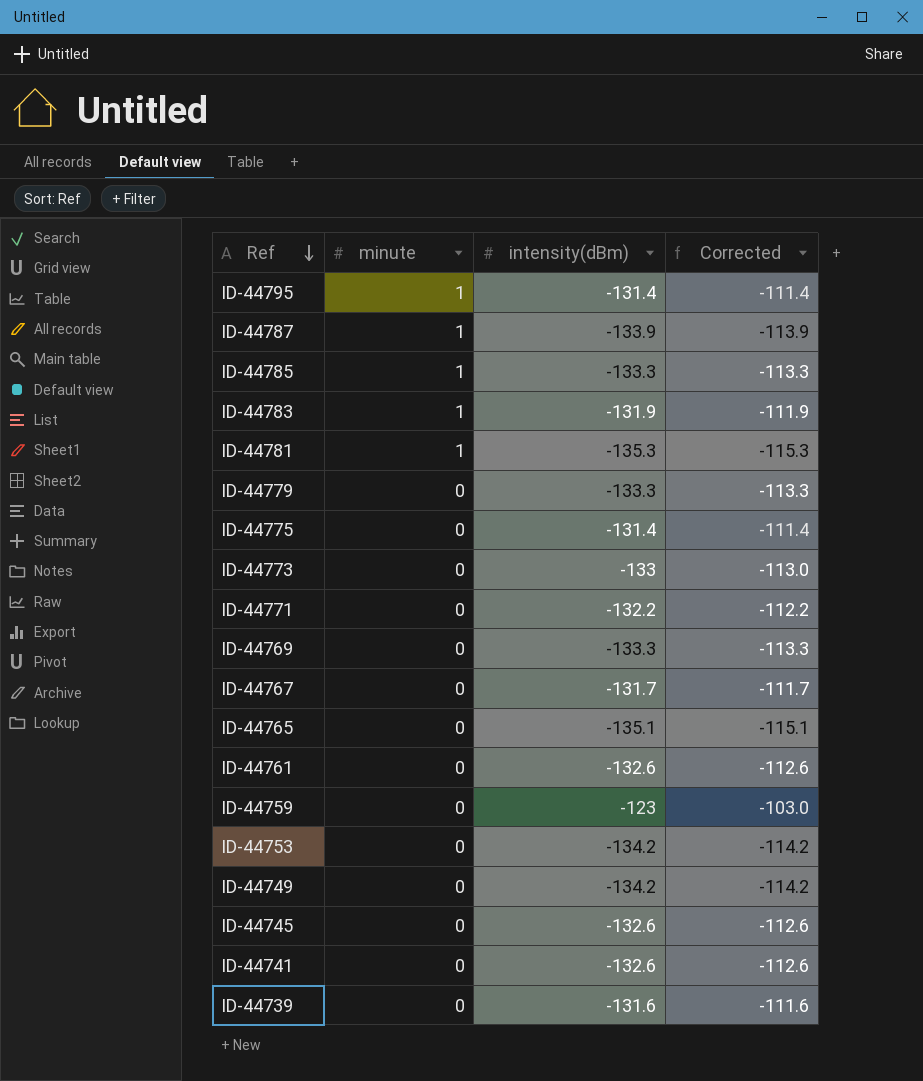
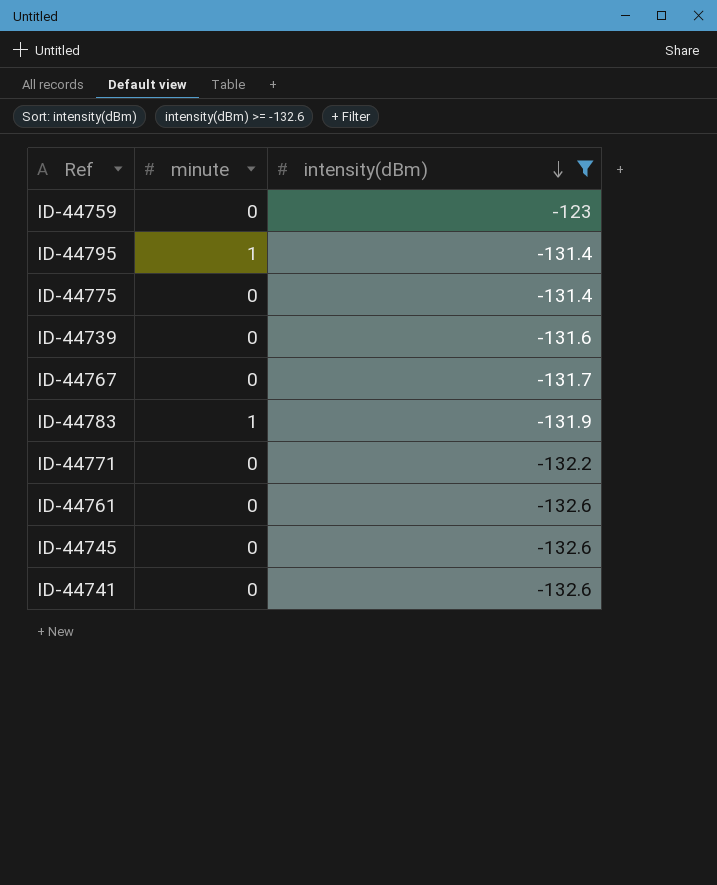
filter: none -> intensity(dBm) >= -132.6
row order: Ref descending -> intensity(dBm) descending
column Corrected | formula: [intensity(dBm)] + 20 -> none

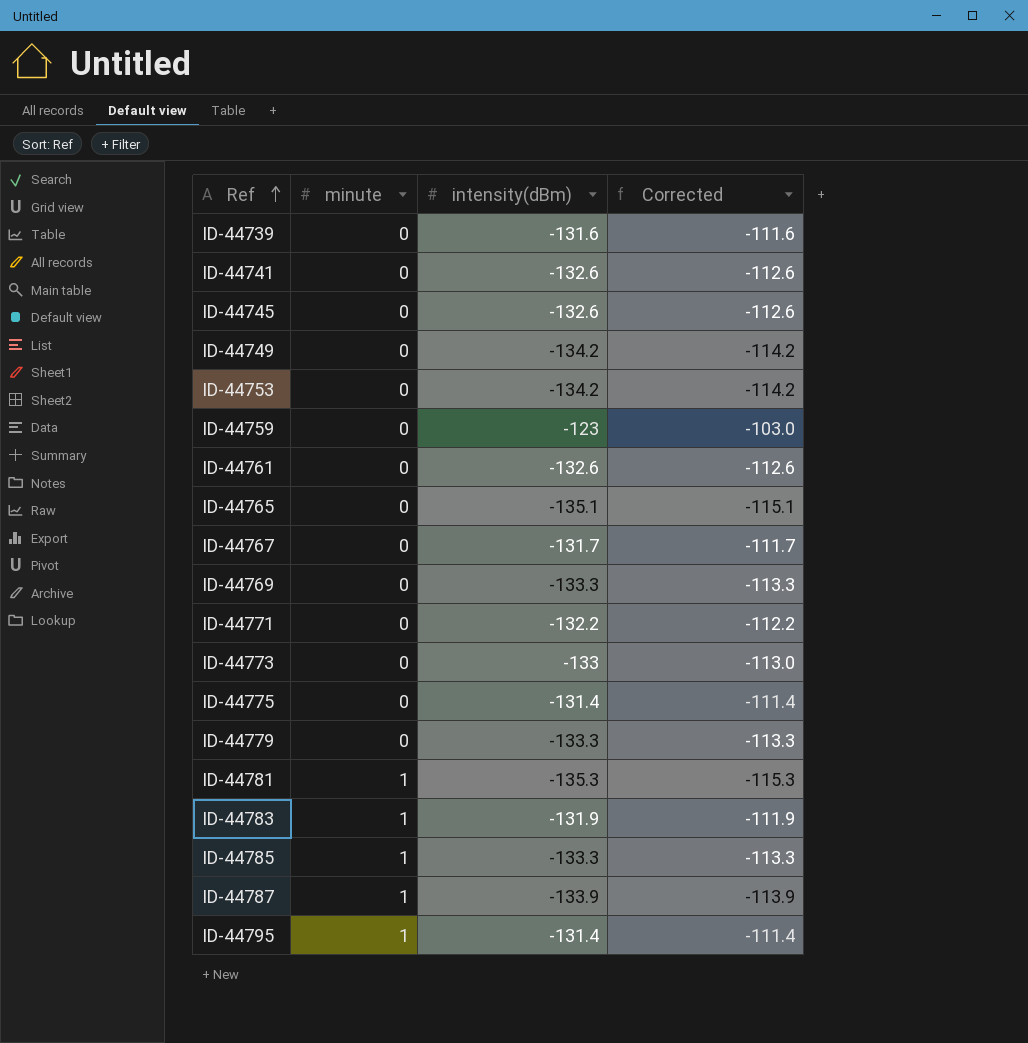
filter: intensity(dBm) >= -132.6 -> none
row order: intensity(dBm) descending -> Ref ascending
column Corrected | formula: none -> [intensity(dBm)] + 20

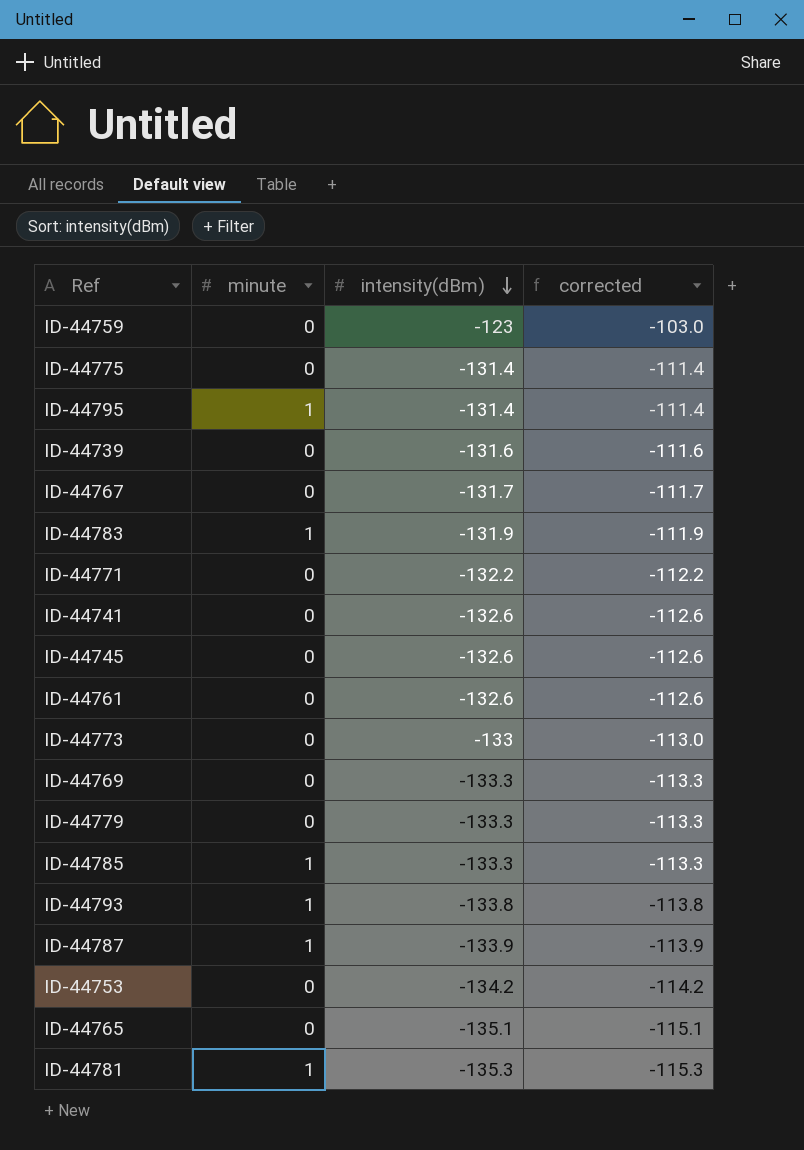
row order: Ref ascending -> intensity(dBm) descending
column name: Corrected -> corrected
row ID-44749: 0 | -134.2 | -114.2 -> none
row ID-44793: none -> 1 | -133.8 | -113.8

